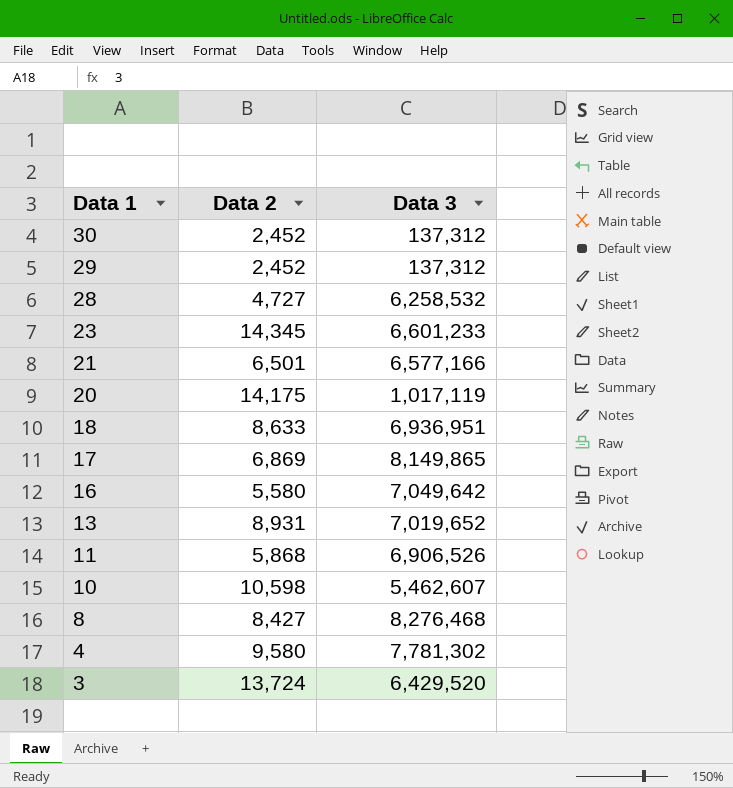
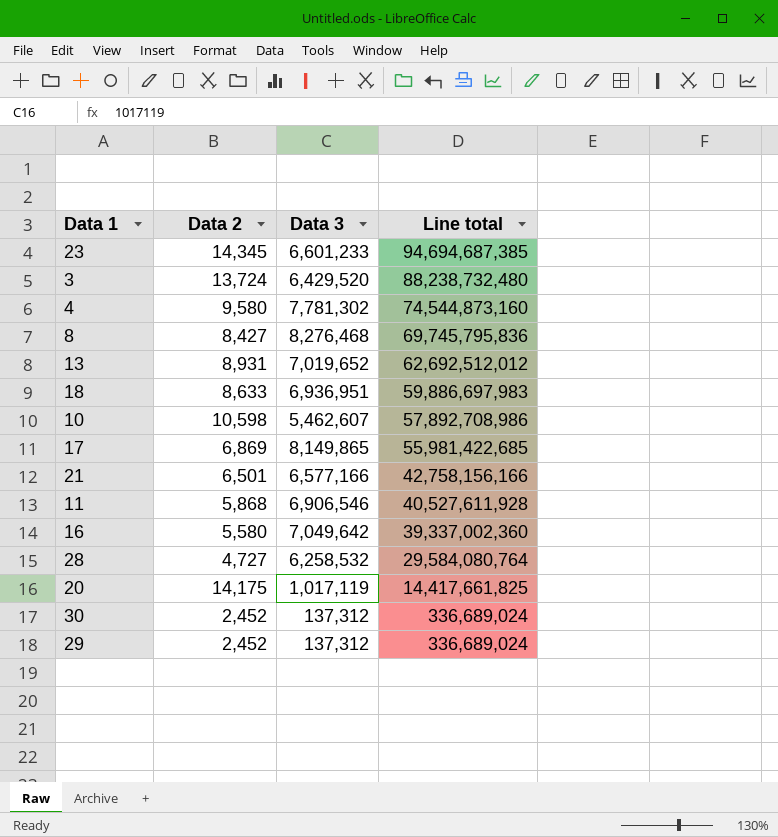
row order: Data 1 descending -> Line total descending
column Line total | formula: none -> [Data 2] * [Data 3]
11 | Data 3: 6,906,526 -> 6,906,546

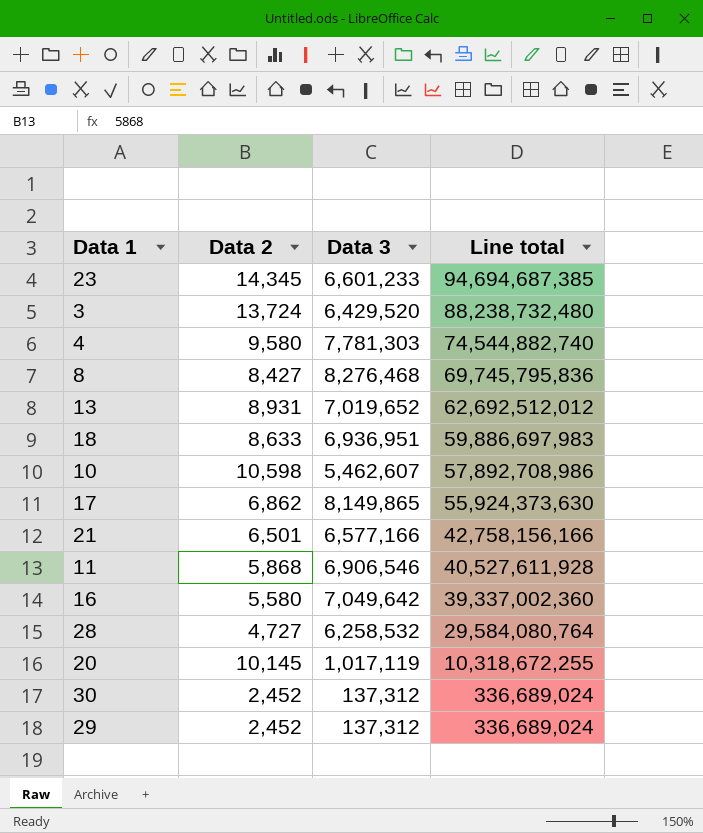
4 | Data 3: 7,781,302 -> 7,781,303
4 | Line total: 74,544,873,160 -> 74,544,882,740
17 | Data 2: 6,869 -> 6,862
17 | Line total: 55,981,422,685 -> 55,924,373,630
20 | Data 2: 14,175 -> 10,145
20 | Line total: 14,417,661,825 -> 10,318,672,255

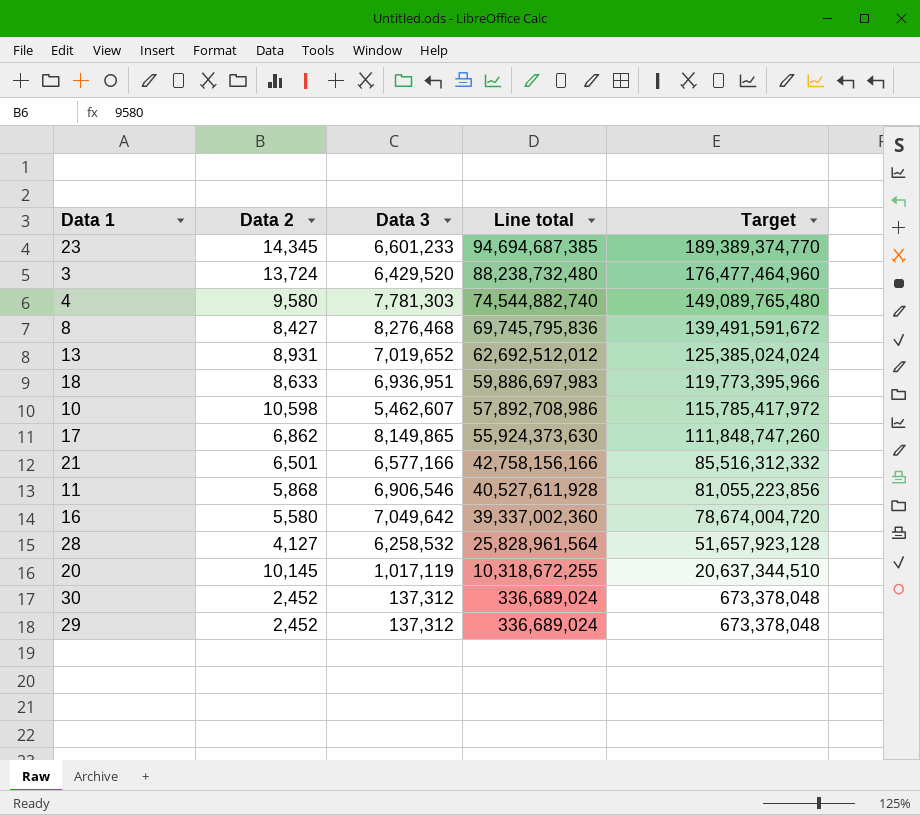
column Target | formula: none -> [Line total] * 2
28 | Data 2: 4,727 -> 4,127
28 | Line total: 29,584,080,764 -> 25,828,961,564

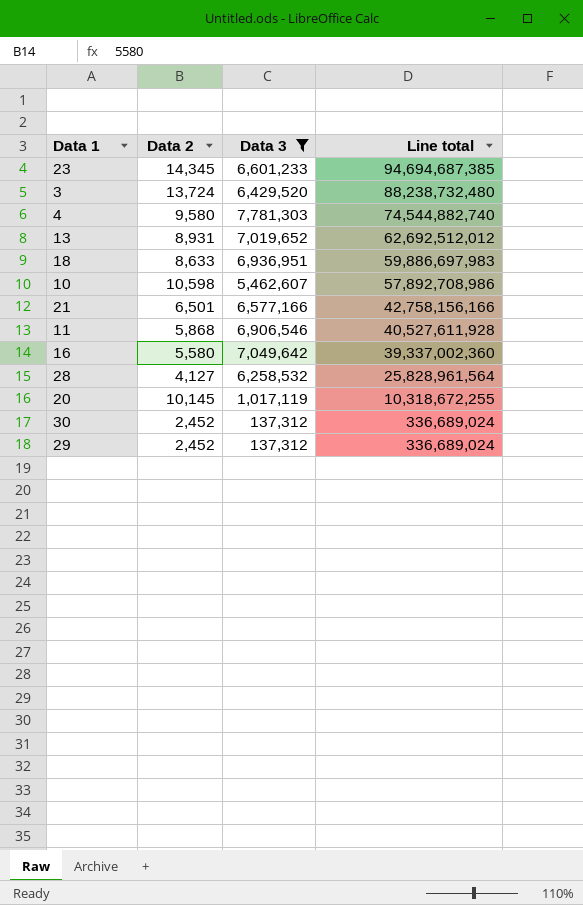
filter: none -> Data 3 <= 7,781,303
column Target | formula: [Line total] * 2 -> none

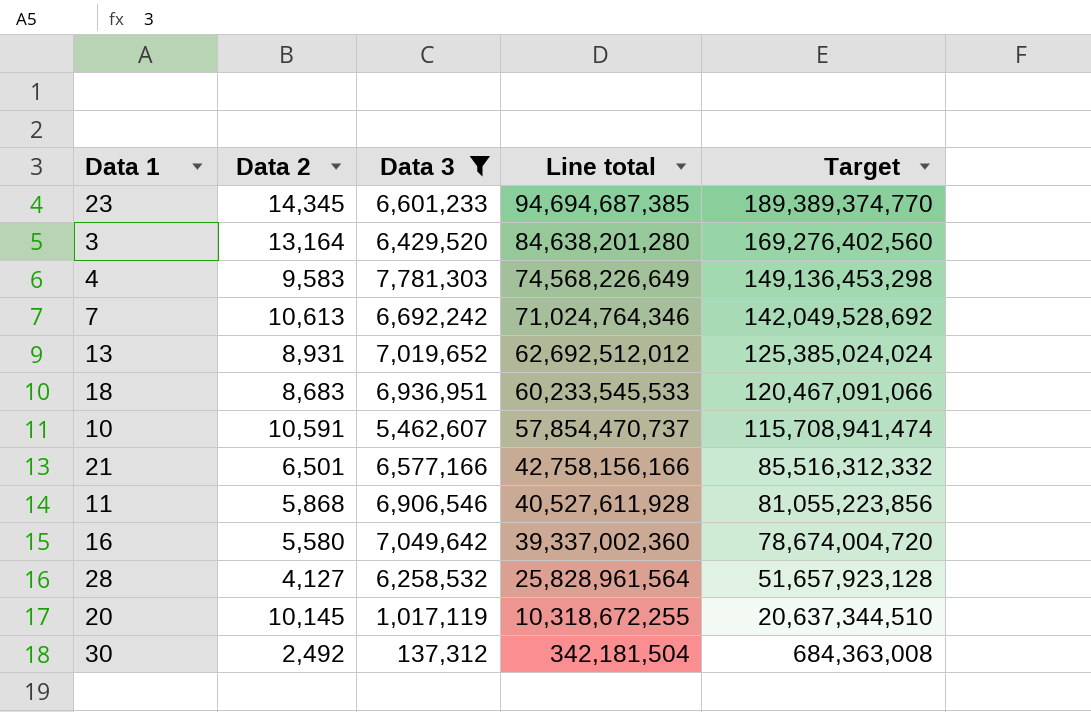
column Target | formula: none -> [Line total] * 2
row 29: 2,452 | 137,312 | 336,689,024 -> none
3 | Data 2: 13,724 -> 13,164
3 | Line total: 88,238,732,480 -> 84,638,201,280
4 | Data 2: 9,580 -> 9,583
4 | Line total: 74,544,882,740 -> 74,568,226,649
row 7: none -> 10,613 | 6,692,242 | 71,024,764,346 | 142,049,528,692
18 | Data 2: 8,633 -> 8,683
18 | Line total: 59,886,697,983 -> 60,233,545,533
10 | Data 2: 10,598 -> 10,591
10 | Line total: 57,892,708,986 -> 57,854,470,737
30 | Data 2: 2,452 -> 2,492
30 | Line total: 336,689,024 -> 342,181,504

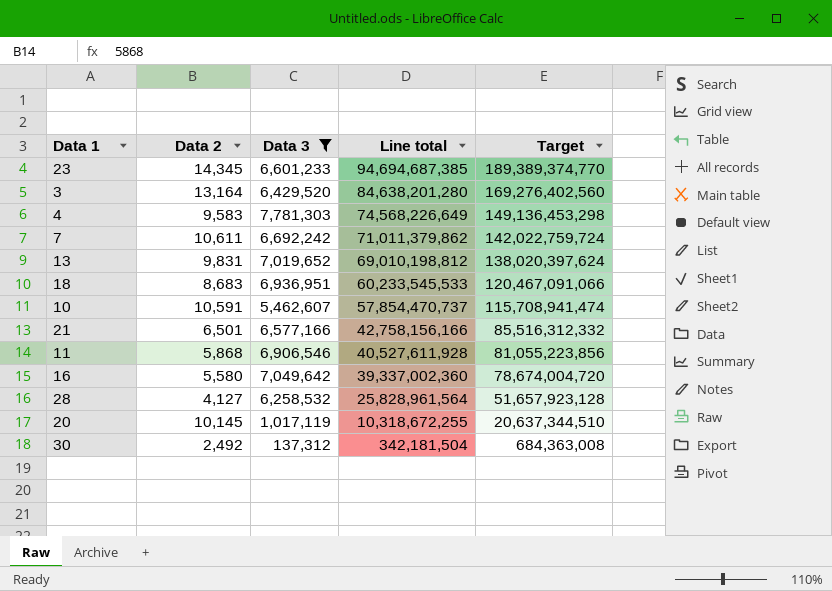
7 | Data 2: 10,613 -> 10,611
7 | Line total: 71,024,764,346 -> 71,011,379,862
7 | Target: 142,049,528,692 -> 142,022,759,724
13 | Data 2: 8,931 -> 9,831
13 | Line total: 62,692,512,012 -> 69,010,198,812
13 | Target: 125,385,024,024 -> 138,020,397,624

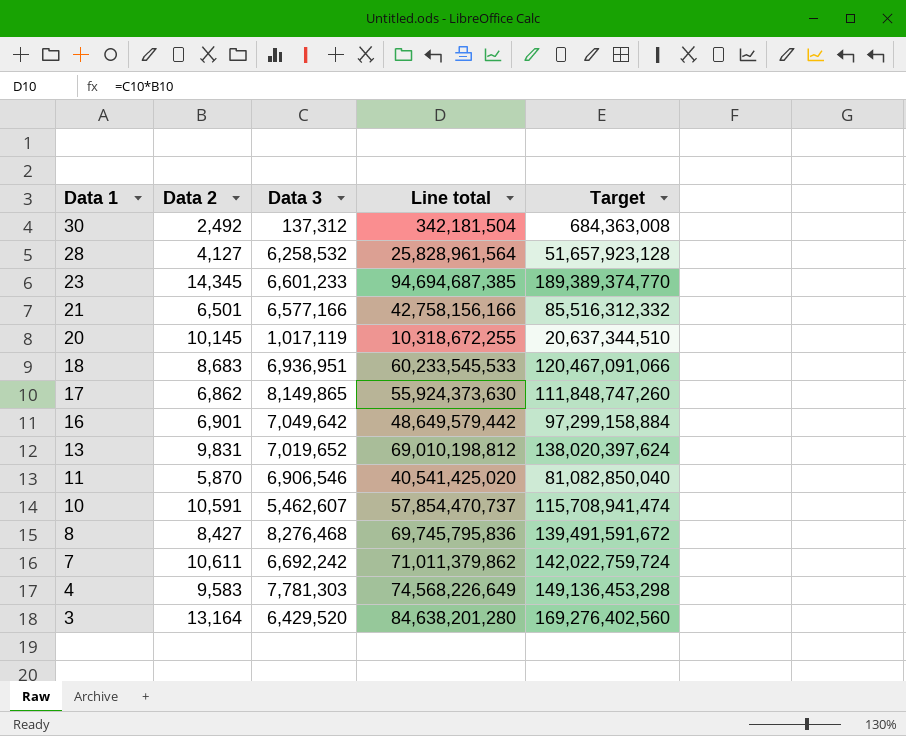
filter: Data 3 <= 7,781,303 -> none
row order: Line total descending -> Data 1 descending
16 | Data 2: 5,580 -> 6,901
16 | Line total: 39,337,002,360 -> 48,649,579,442
16 | Target: 78,674,004,720 -> 97,299,158,884
11 | Data 2: 5,868 -> 5,870
11 | Line total: 40,527,611,928 -> 40,541,425,020
11 | Target: 81,055,223,856 -> 81,082,850,040

